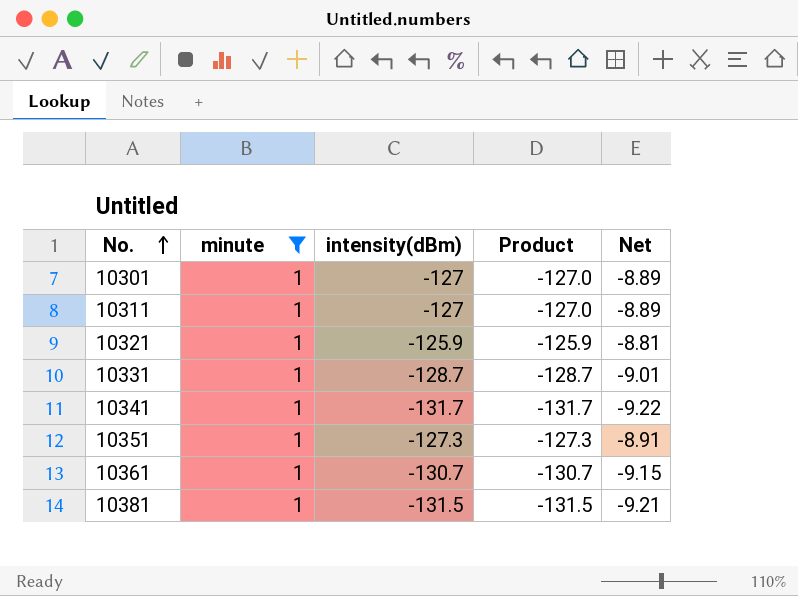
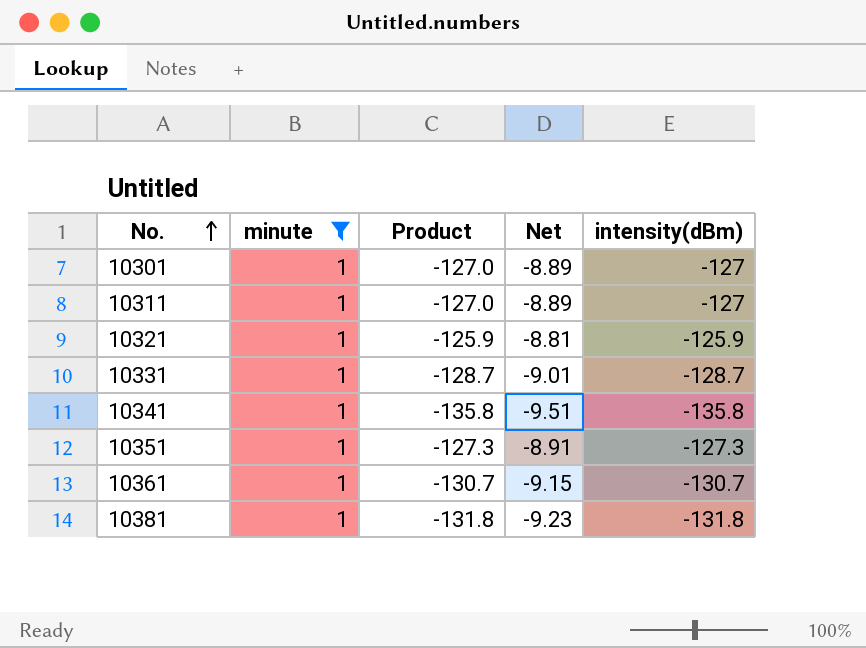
column intensity(dBm) | position: 3 -> 5
10341 | Product: -131.7 -> -135.8
10341 | Net: -9.22 -> -9.51
10341 | intensity(dBm): -131.7 -> -135.8
10381 | Product: -131.5 -> -131.8
10381 | Net: -9.21 -> -9.23
10381 | intensity(dBm): -131.5 -> -131.8

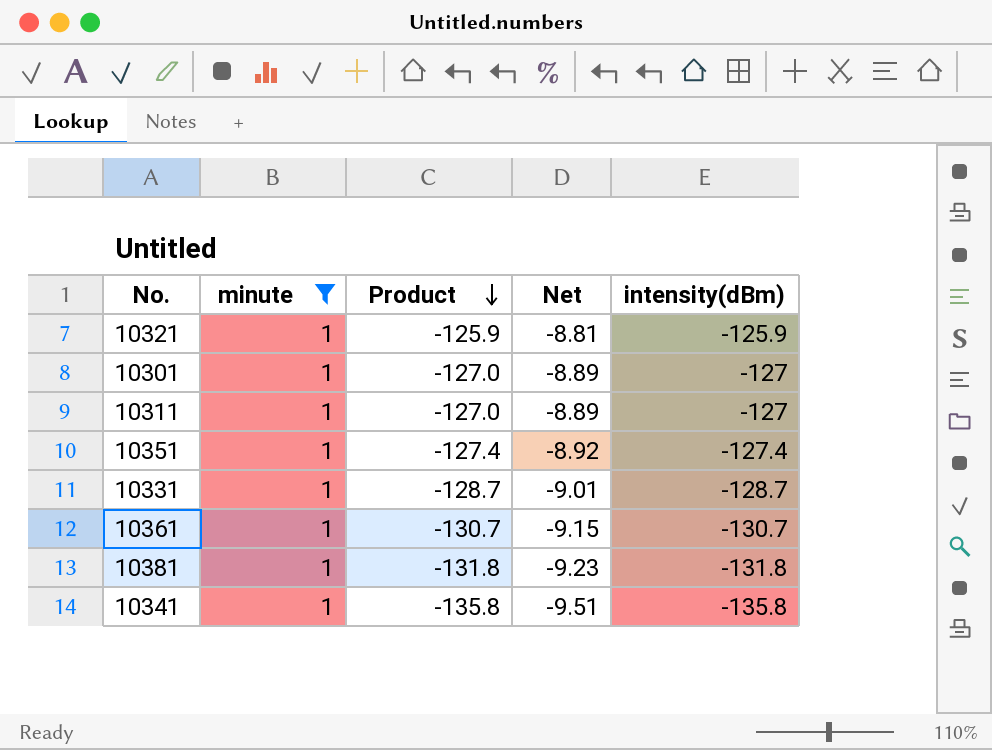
row order: No. ascending -> Product descending
10351 | Product: -127.3 -> -127.4
10351 | Net: -8.91 -> -8.92
10351 | intensity(dBm): -127.3 -> -127.4

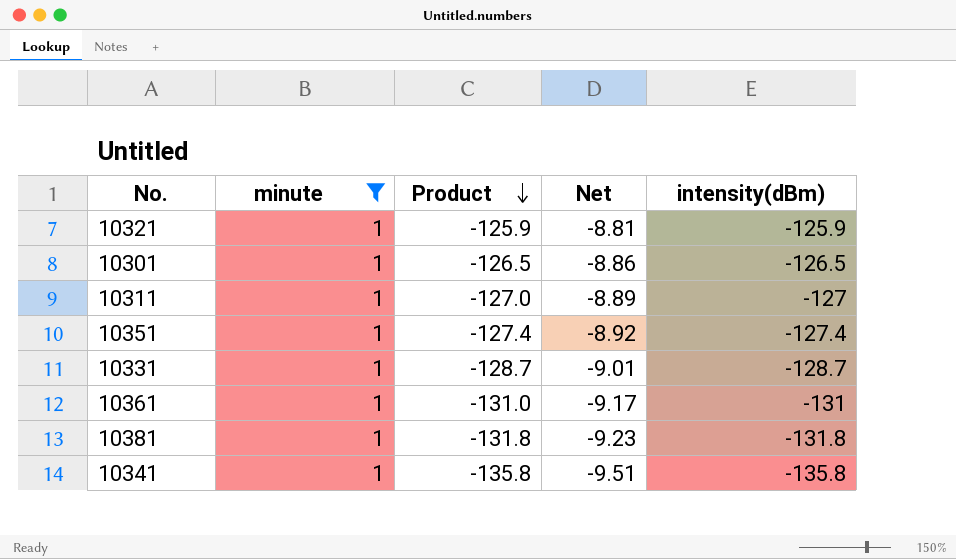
10301 | Product: -127.0 -> -126.5
10301 | Net: -8.89 -> -8.86
10301 | intensity(dBm): -127 -> -126.5
10361 | Product: -130.7 -> -131.0
10361 | Net: -9.15 -> -9.17
10361 | intensity(dBm): -130.7 -> -131

